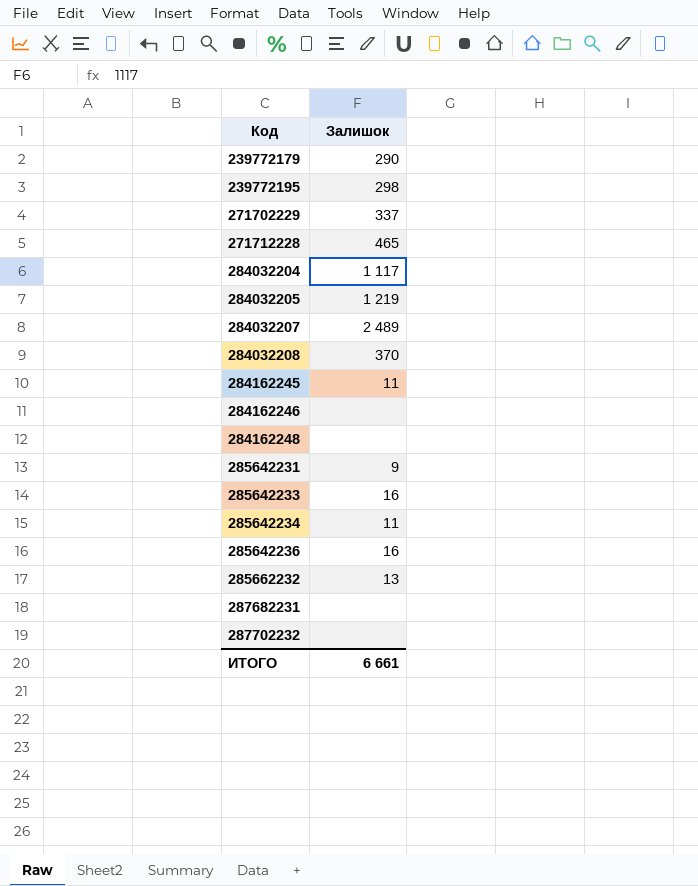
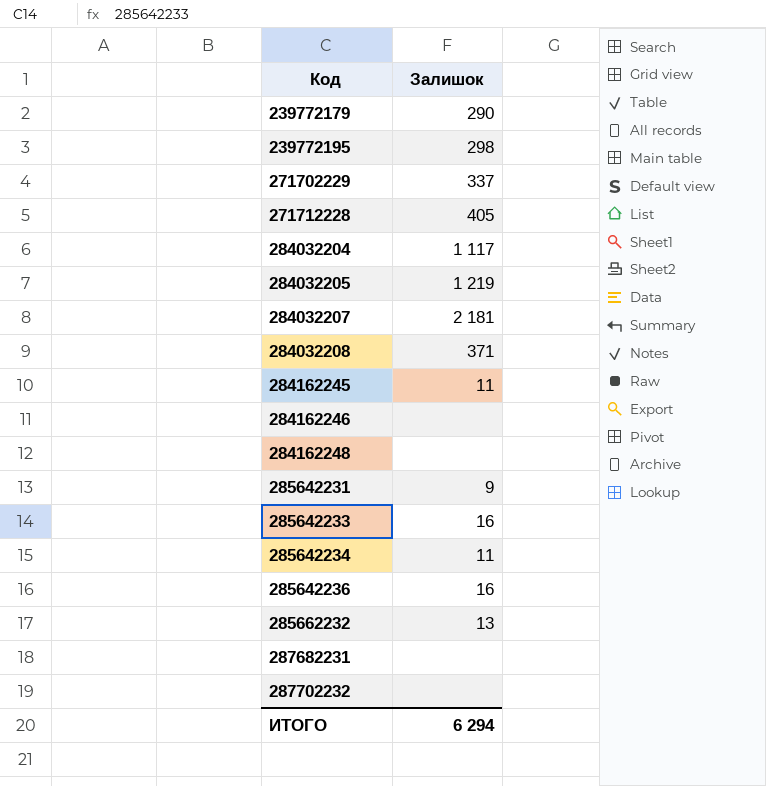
271712228 | Залишок: 465 -> 405
284032207 | Залишок: 2 489 -> 2 181
284032208 | Залишок: 370 -> 371
ИТОГО | Залишок: 6 661 -> 6 294

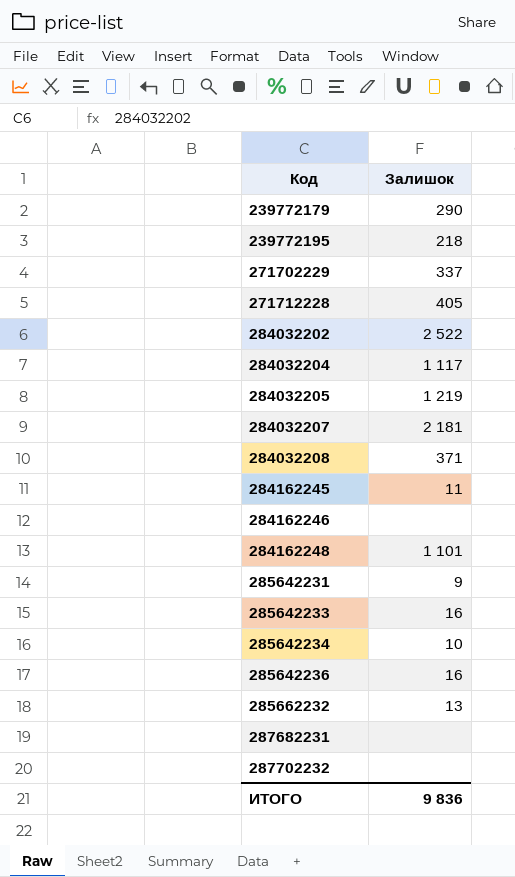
239772195 | Залишок: 298 -> 218
row 284032202: none -> 2 522
284162248 | Залишок: none -> 1 101
285642234 | Залишок: 11 -> 10
ИТОГО | Залишок: 6 294 -> 9 836

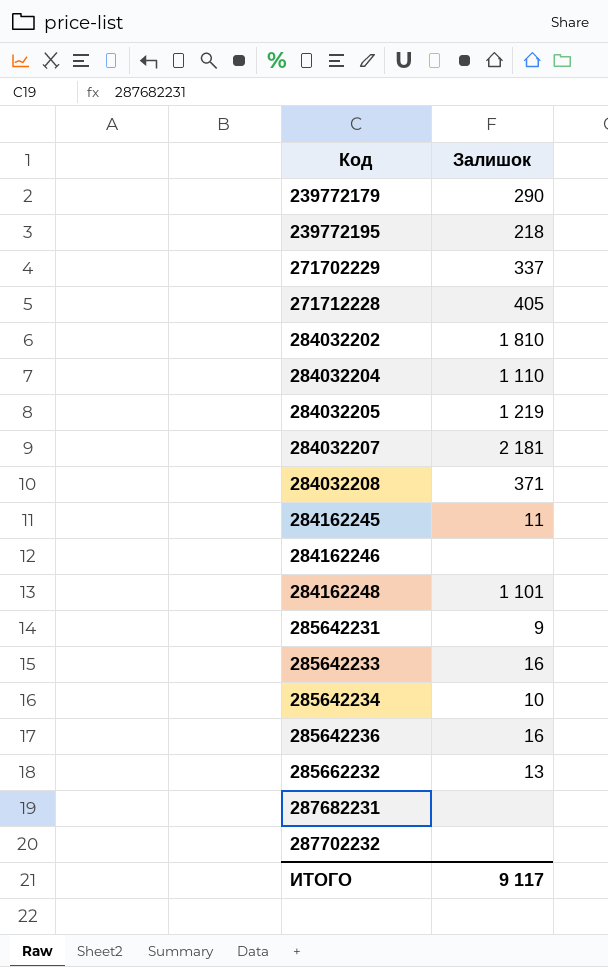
284032202 | Залишок: 2 522 -> 1 810
284032204 | Залишок: 1 117 -> 1 110
ИТОГО | Залишок: 9 836 -> 9 117

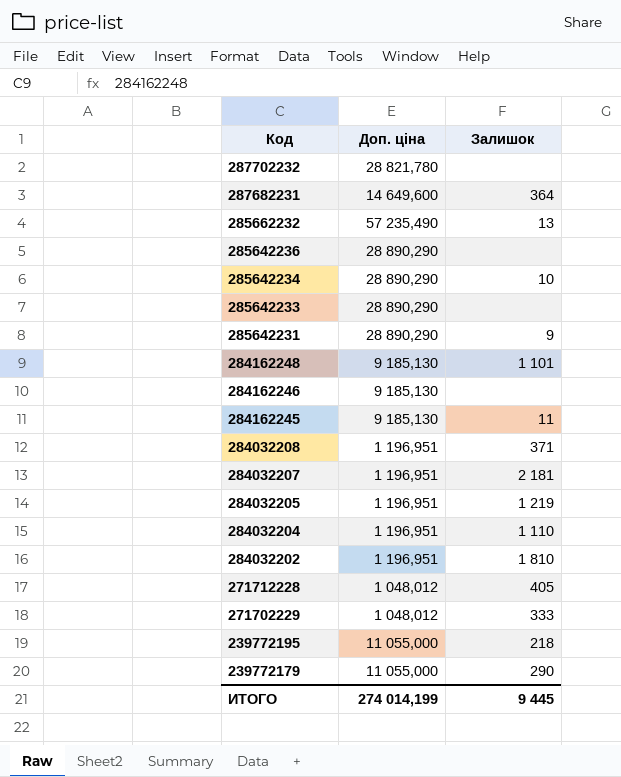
row order: Код ascending -> Код descending
column Доп. ціна | position: none -> 2
287682231 | Залишок: none -> 364
285642236 | Залишок: 16 -> none
285642233 | Залишок: 16 -> none
271702229 | Залишок: 337 -> 333
ИТОГО | Залишок: 9 117 -> 9 445

